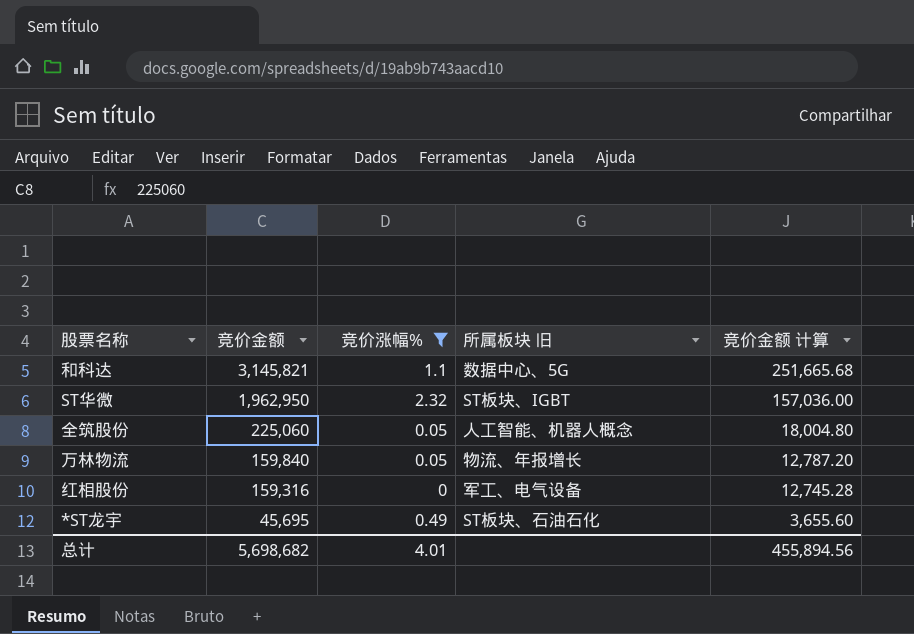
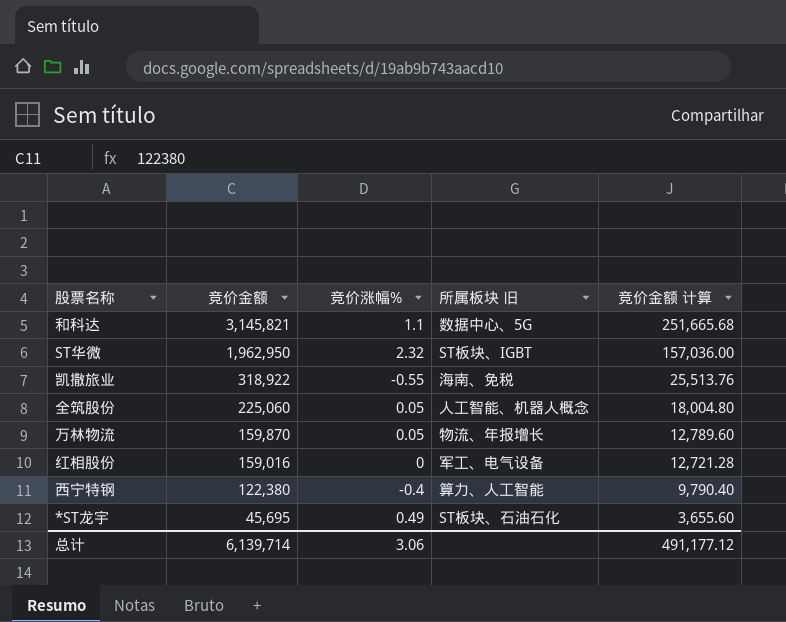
filter: 竞价涨幅% >= 0 -> none
万林物流 | 竞价金额: 159,840 -> 159,870
万林物流 | 竞价金额 计算: 12,787.20 -> 12,789.60
红相股份 | 竞价金额: 159,316 -> 159,016
红相股份 | 竞价金额 计算: 12,745.28 -> 12,721.28
总计 | 竞价金额: 5,698,682 -> 6,139,714
总计 | 竞价涨幅%: 4.01 -> 3.06
总计 | 竞价金额 计算: 455,894.56 -> 491,177.12

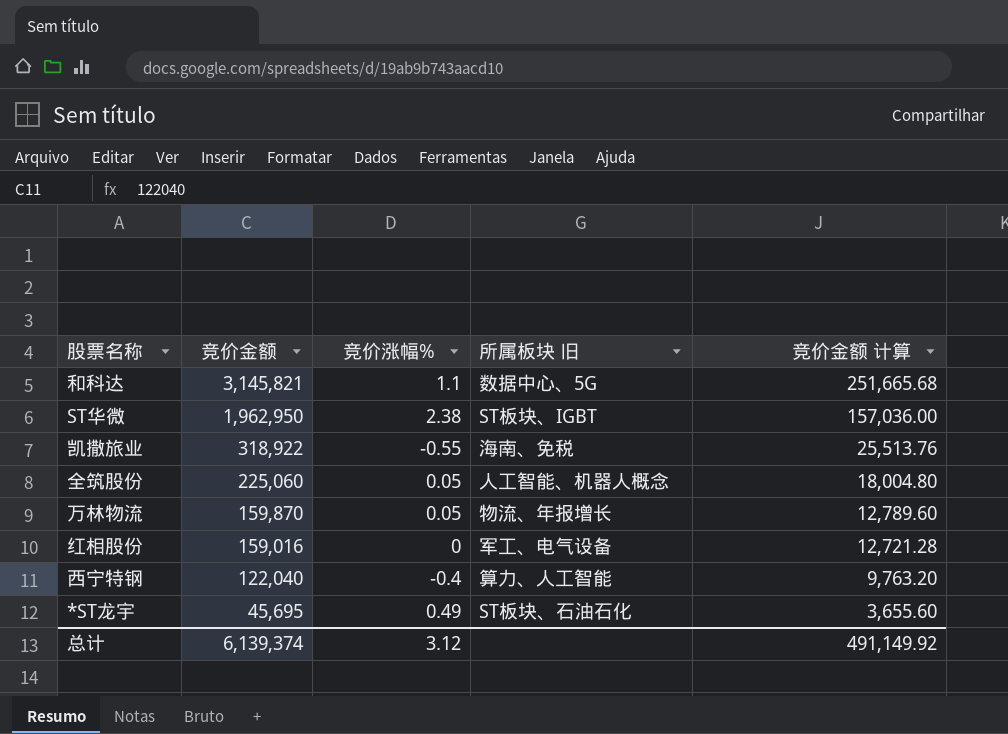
ST华微 | 竞价涨幅%: 2.32 -> 2.38
西宁特钢 | 竞价金额: 122,380 -> 122,040
西宁特钢 | 竞价金额 计算: 9,790.40 -> 9,763.20
总计 | 竞价金额: 6,139,714 -> 6,139,374
总计 | 竞价涨幅%: 3.06 -> 3.12
总计 | 竞价金额 计算: 491,177.12 -> 491,149.92

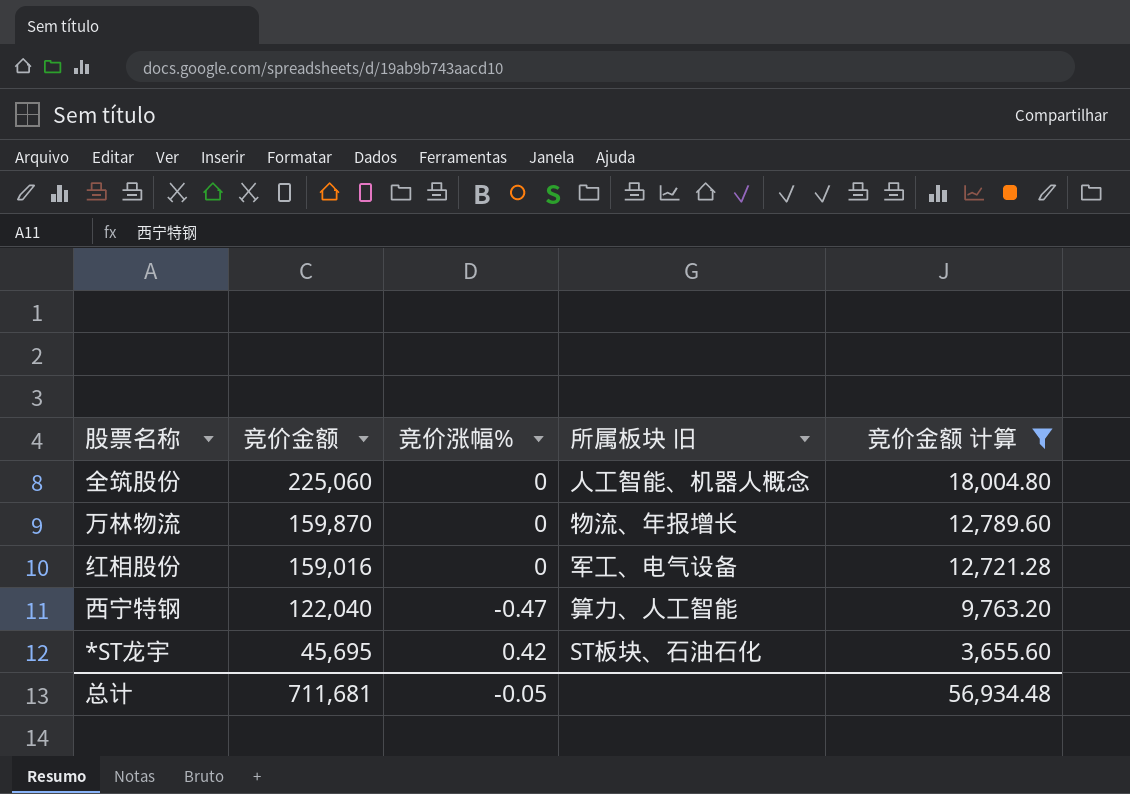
filter: none -> 竞价金额 计算 <= 18,004.80
全筑股份 | 竞价涨幅%: 0.05 -> 0
万林物流 | 竞价涨幅%: 0.05 -> 0
西宁特钢 | 竞价涨幅%: -0.4 -> -0.47
*ST龙宇 | 竞价涨幅%: 0.49 -> 0.42
总计 | 竞价金额: 6,139,374 -> 711,681
总计 | 竞价涨幅%: 3.12 -> -0.05
总计 | 竞价金额 计算: 491,149.92 -> 56,934.48

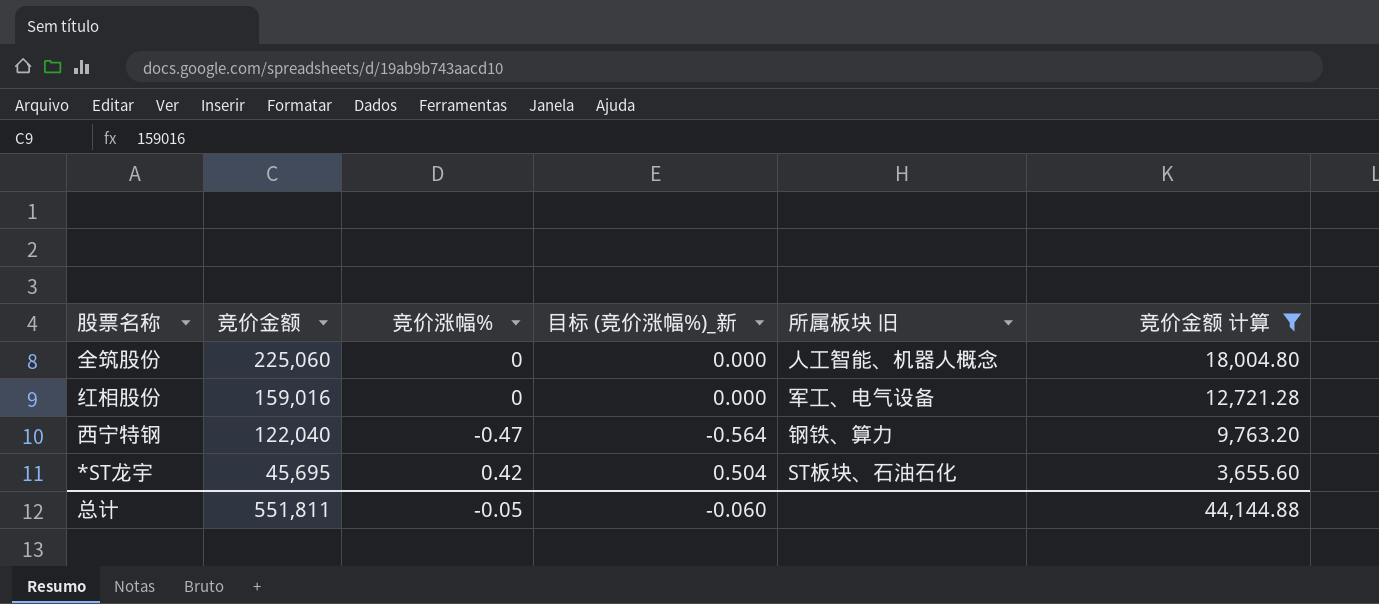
column 目标 (竞价涨幅%)_新 | formula: none -> [竞价涨幅%] * 1.2
row 万林物流: 159,870 | 0 | 物流、年报增长 | 12,789.60 -> none
西宁特钢 | 所属板块 旧: 算力、人工智能 -> 钢铁、算力
总计 | 竞价金额: 711,681 -> 551,811
总计 | 竞价金额 计算: 56,934.48 -> 44,144.88

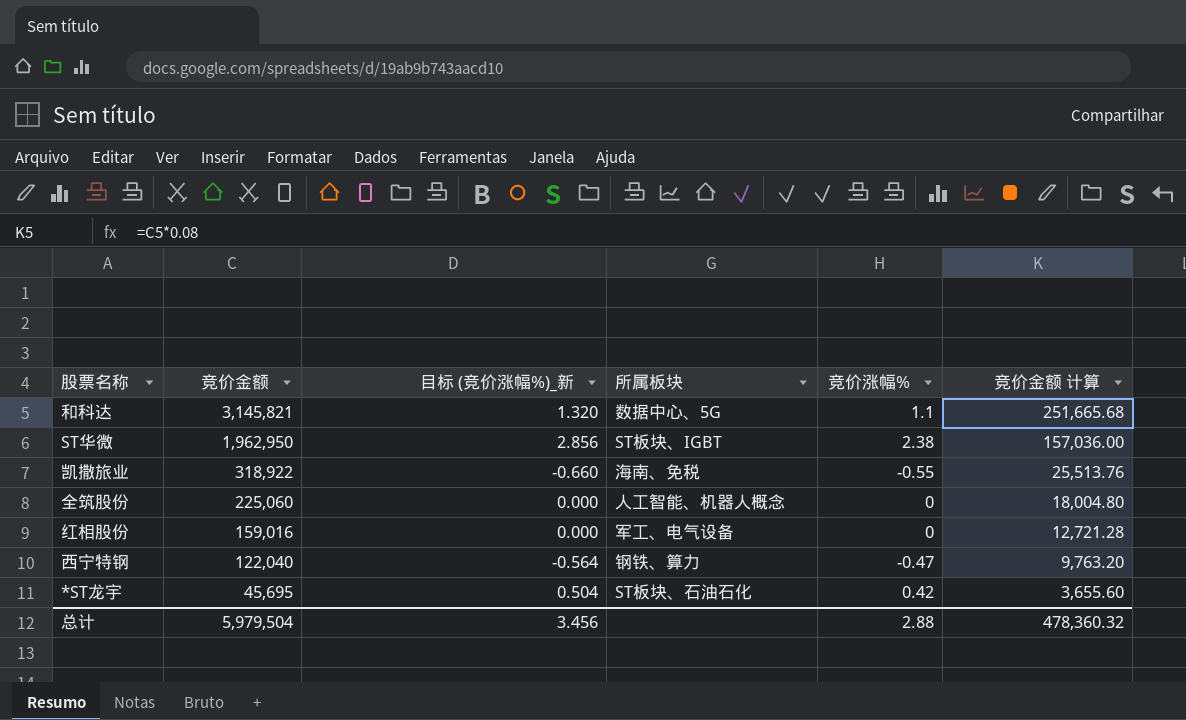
filter: 竞价金额 计算 <= 18,004.80 -> none
column name: 所属板块 旧 -> 所属板块
column 竞价涨幅% | position: 3 -> 5
总计 | 竞价金额: 551,811 -> 5,979,504
总计 | 目标 (竞价涨幅%)_新: -0.060 -> 3.456
总计 | 竞价涨幅%: -0.05 -> 2.88
总计 | 竞价金额 计算: 44,144.88 -> 478,360.32

